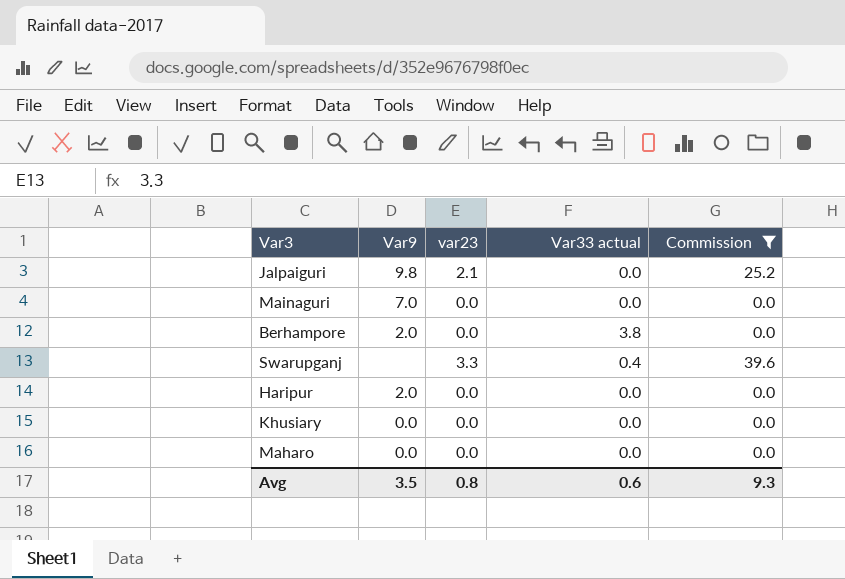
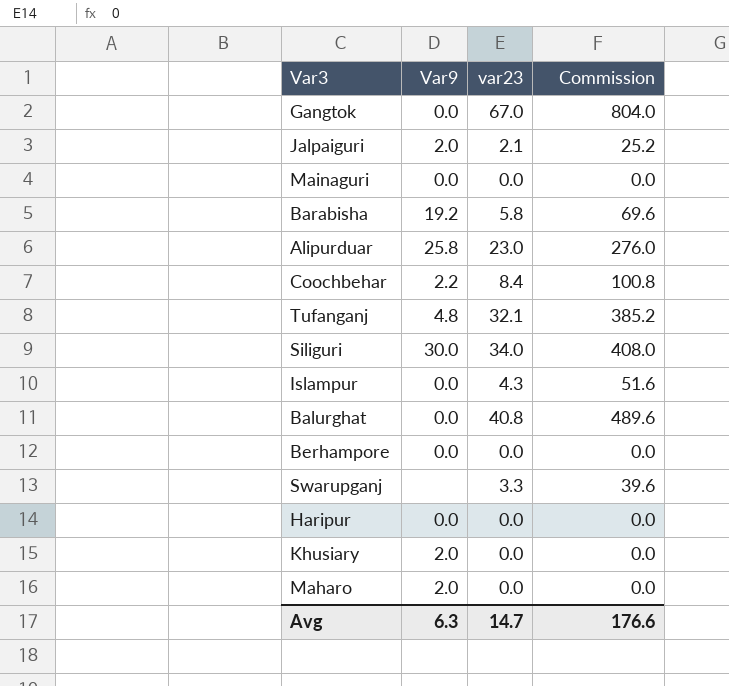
filter: Commission <= 39.6 -> none
column Var33 actual | position: 4 -> none
Jalpaiguri | Var9: 9.8 -> 2.0
Mainaguri | Var9: 7.0 -> 0.0
Berhampore | Var9: 2.0 -> 0.0
Haripur | Var9: 2.0 -> 0.0
Khusiary | Var9: 0.0 -> 2.0
Maharo | Var9: 0.0 -> 2.0
Avg | Var9: 3.5 -> 6.3
Avg | var23: 0.8 -> 14.7
Avg | Commission: 9.3 -> 176.6

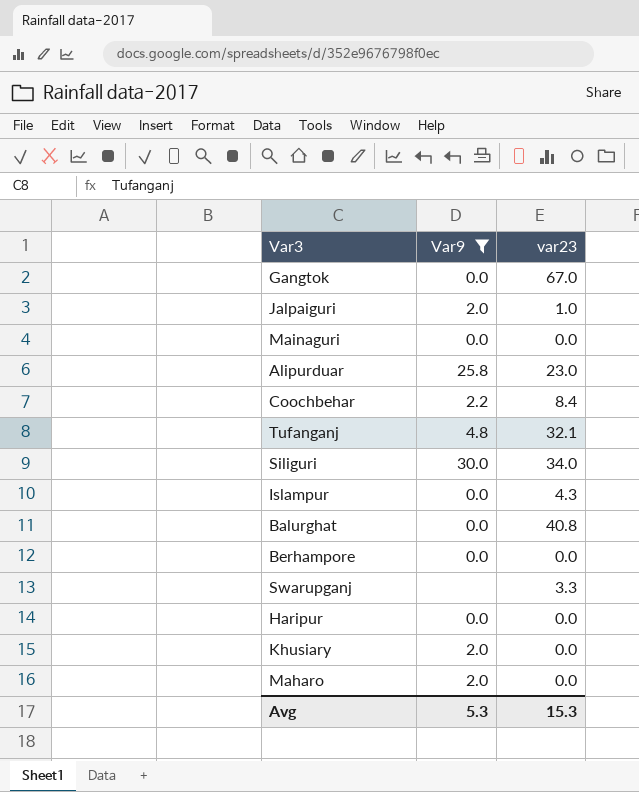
filter: none -> Var9 != 19.2
column Commission | formula: [var23] * 12 -> none
Jalpaiguri | var23: 2.1 -> 1.0
Avg | Var9: 6.3 -> 5.3
Avg | var23: 14.7 -> 15.3

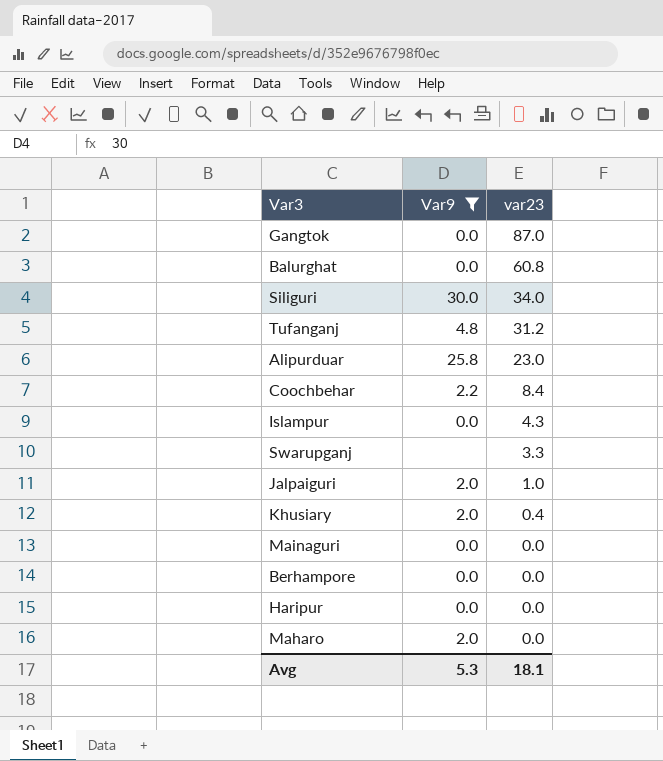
row order: none -> var23 descending
Gangtok | var23: 67.0 -> 87.0
Balurghat | var23: 40.8 -> 60.8
Tufanganj | var23: 32.1 -> 31.2
Khusiary | var23: 0.0 -> 0.4
Avg | var23: 15.3 -> 18.1

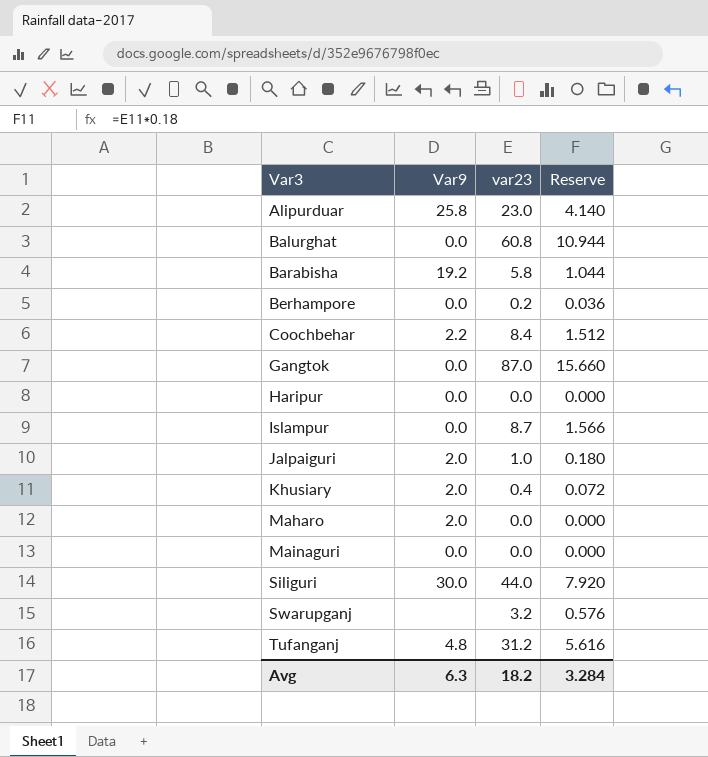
filter: Var9 != 19.2 -> none
row order: var23 descending -> Var3 ascending
column Reserve | formula: none -> [var23] * 0.18
Berhampore | var23: 0.0 -> 0.2
Islampur | var23: 4.3 -> 8.7
Siliguri | var23: 34.0 -> 44.0
Swarupganj | var23: 3.3 -> 3.2
Avg | Var9: 5.3 -> 6.3
Avg | var23: 18.1 -> 18.2

